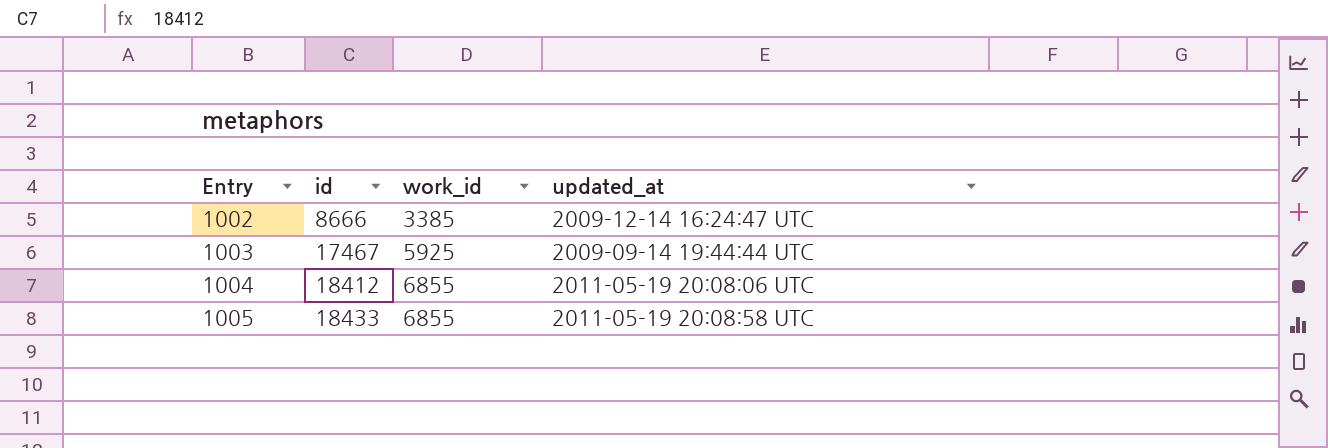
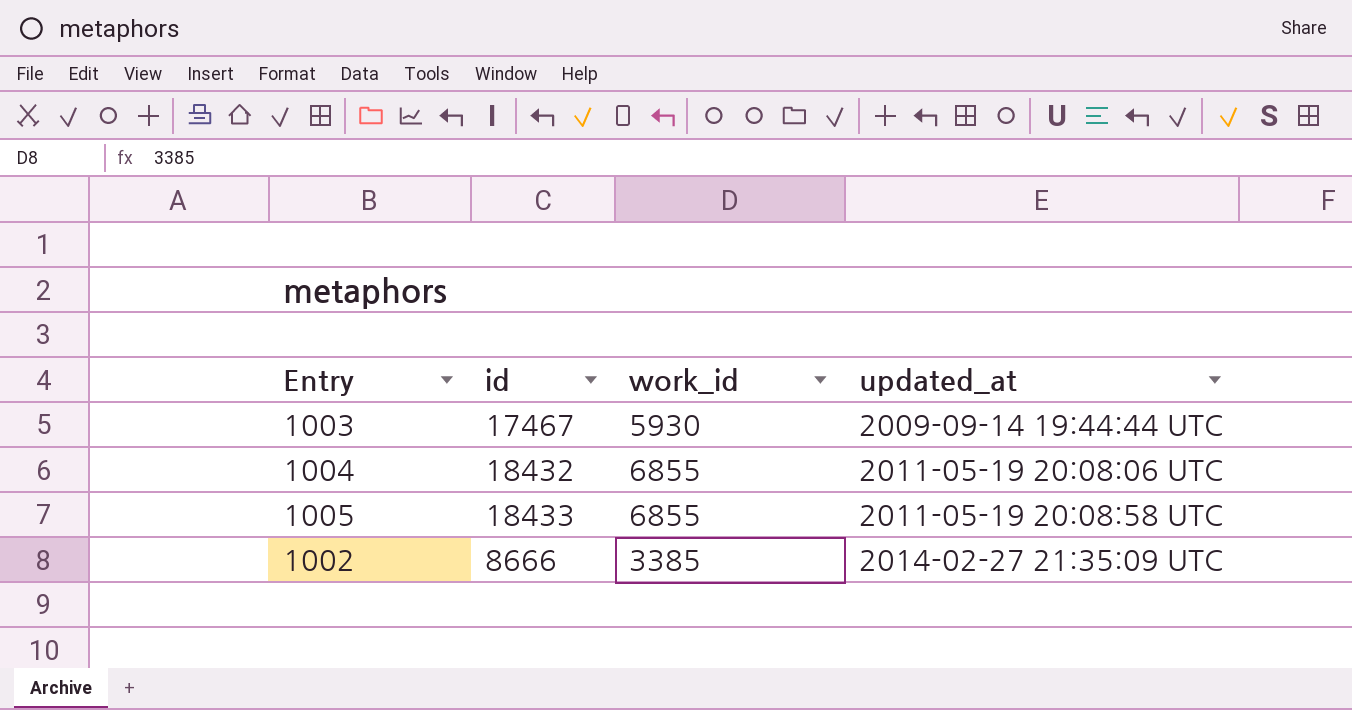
row order: Entry ascending -> updated_at ascending
1003 | work_id: 5925 -> 5930
1004 | id: 18412 -> 18432
1002 | updated_at: 2009-12-14 16:24:47 UTC -> 2014-02-27 21:35:09 UTC

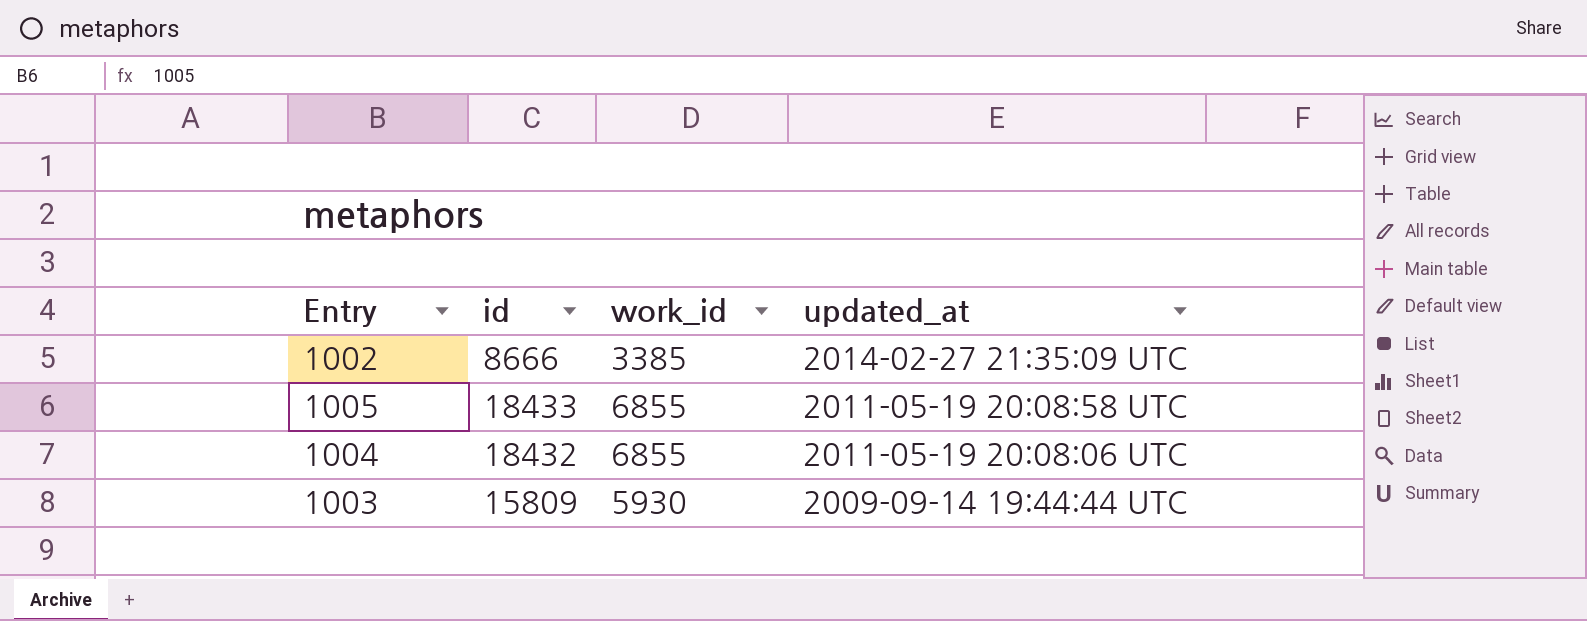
row order: updated_at ascending -> updated_at descending
1003 | id: 17467 -> 15809

